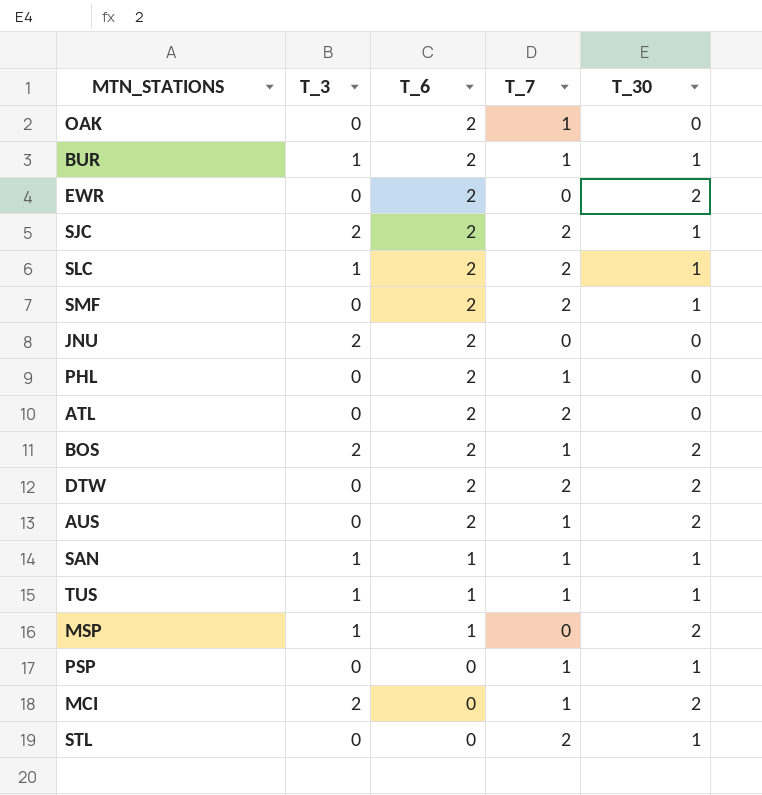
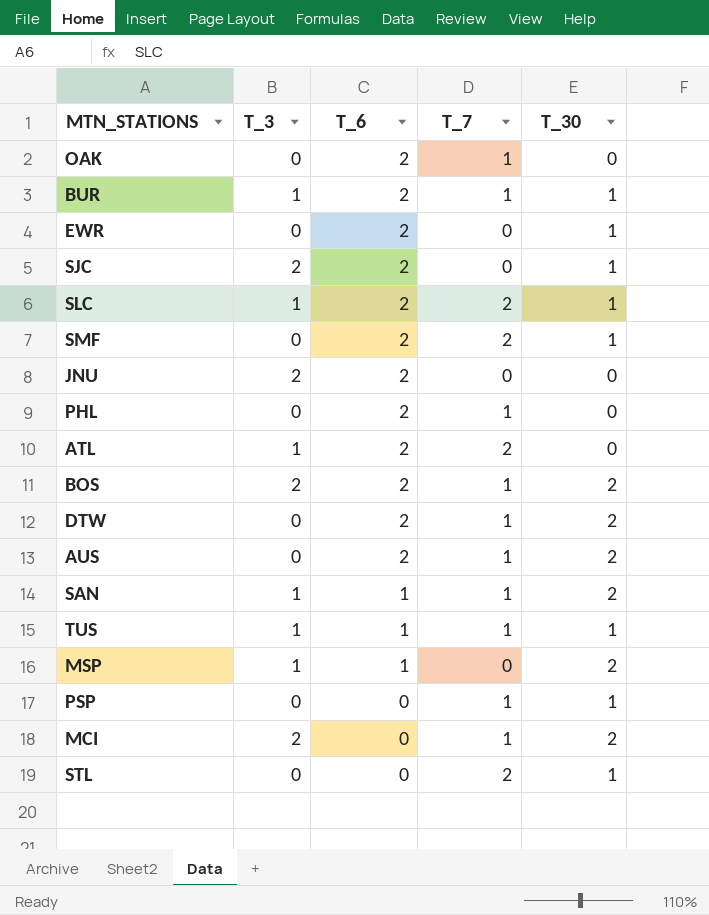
EWR | T_30: 2 -> 1
SJC | T_7: 2 -> 0
ATL | T_3: 0 -> 1
DTW | T_7: 2 -> 1
SAN | T_30: 1 -> 2

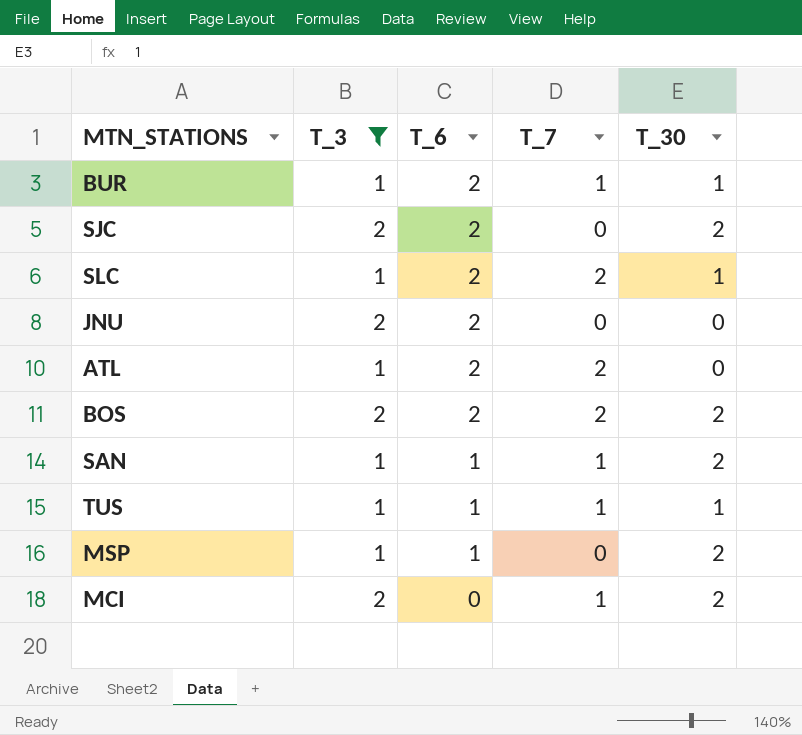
filter: none -> T_3 != 0
SJC | T_30: 1 -> 2
BOS | T_7: 1 -> 2

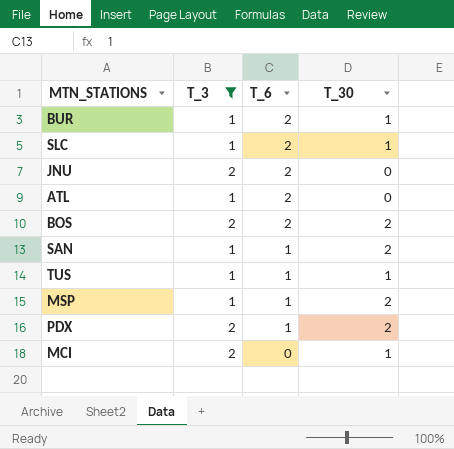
column T_7 | position: 4 -> none
row SJC: 2 | 2 | 0 | 2 -> none
row PDX: none -> 2 | 1 | 2
MCI | T_30: 2 -> 1

